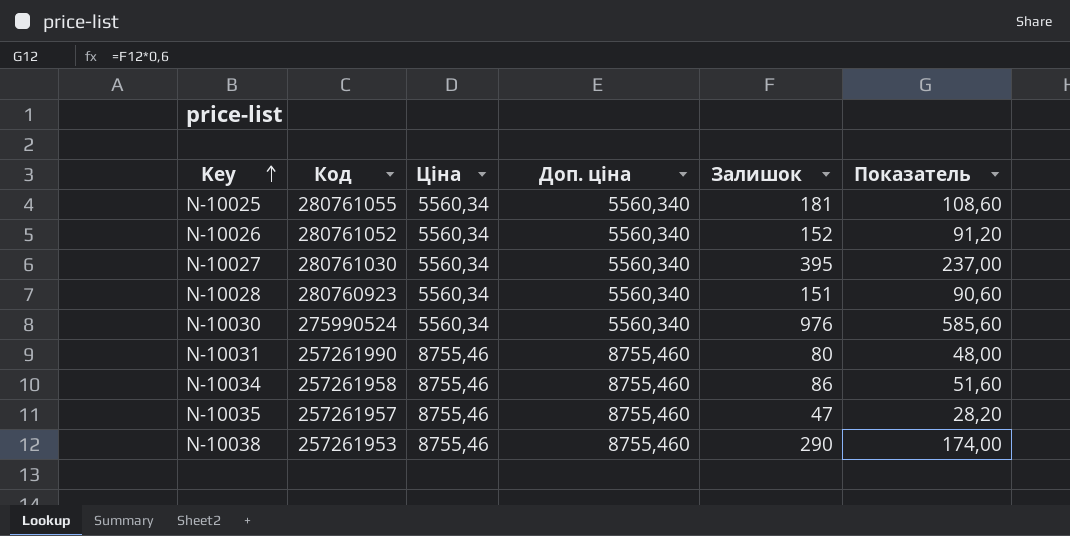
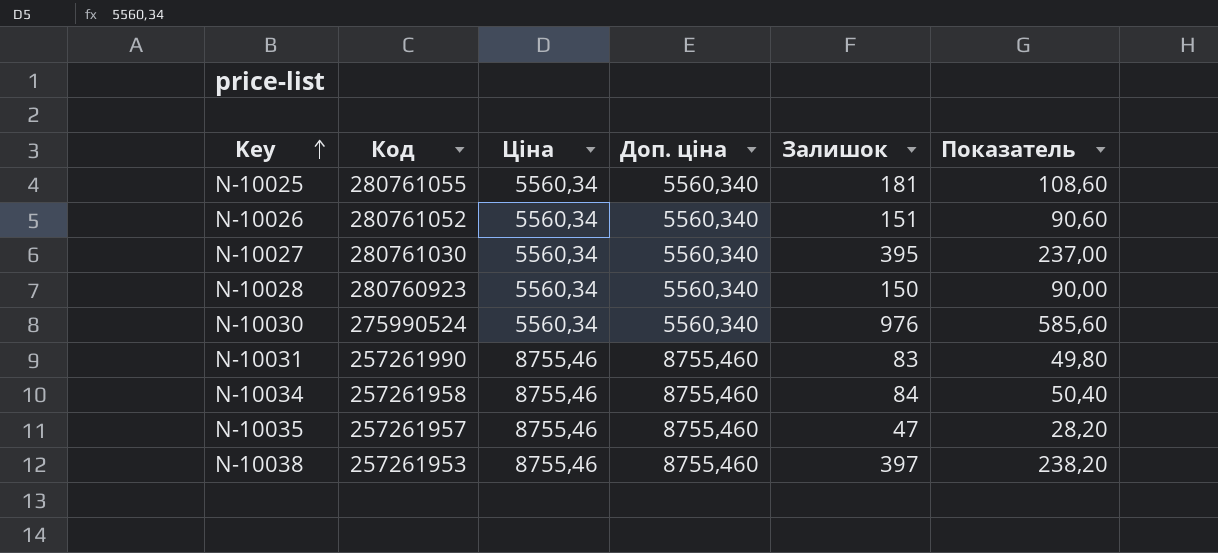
N-10026 | Залишок: 152 -> 151
N-10026 | Показатель: 91,20 -> 90,60
N-10028 | Залишок: 151 -> 150
N-10028 | Показатель: 90,60 -> 90,00
N-10031 | Залишок: 80 -> 83
N-10031 | Показатель: 48,00 -> 49,80
N-10034 | Залишок: 86 -> 84
N-10034 | Показатель: 51,60 -> 50,40
N-10038 | Залишок: 290 -> 397
N-10038 | Показатель: 174,00 -> 238,20

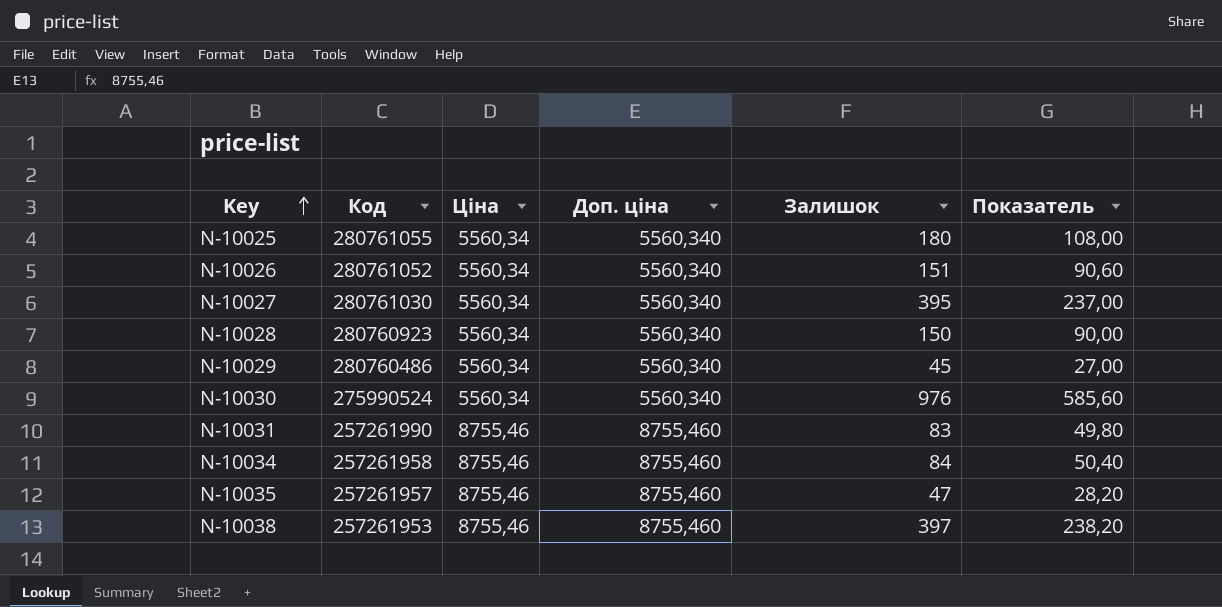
N-10025 | Залишок: 181 -> 180
N-10025 | Показатель: 108,60 -> 108,00
row N-10029: none -> 280760486 | 5560,34 | 5560,340 | 45 | 27,00

